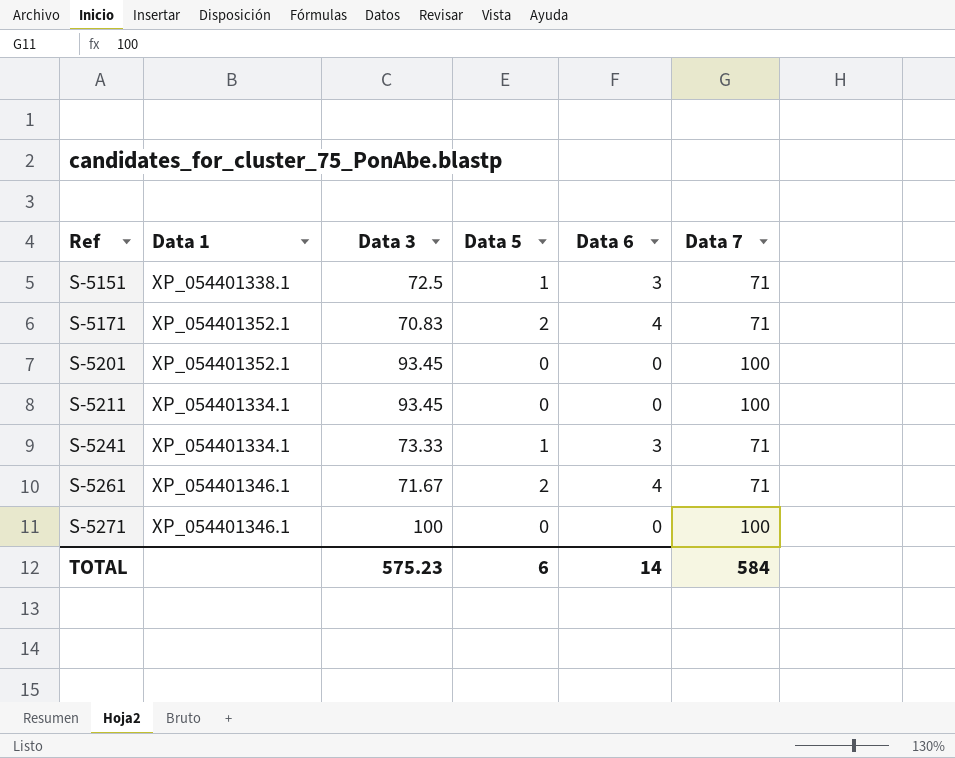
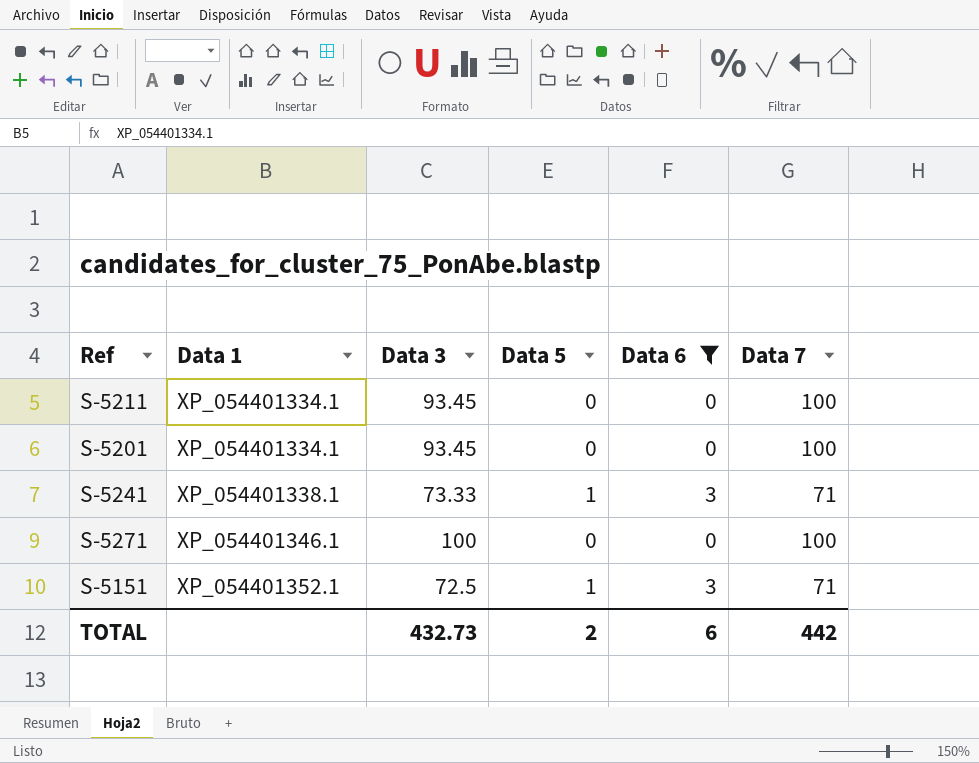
filter: none -> Data 6 != 4
row order: Ref ascending -> Data 1 ascending
S-5201 | Data 1: XP_054401352.1 -> XP_054401334.1
S-5241 | Data 1: XP_054401334.1 -> XP_054401338.1
S-5151 | Data 1: XP_054401338.1 -> XP_054401352.1
TOTAL | Data 3: 575.23 -> 432.73
TOTAL | Data 5: 6 -> 2
TOTAL | Data 6: 14 -> 6
TOTAL | Data 7: 584 -> 442

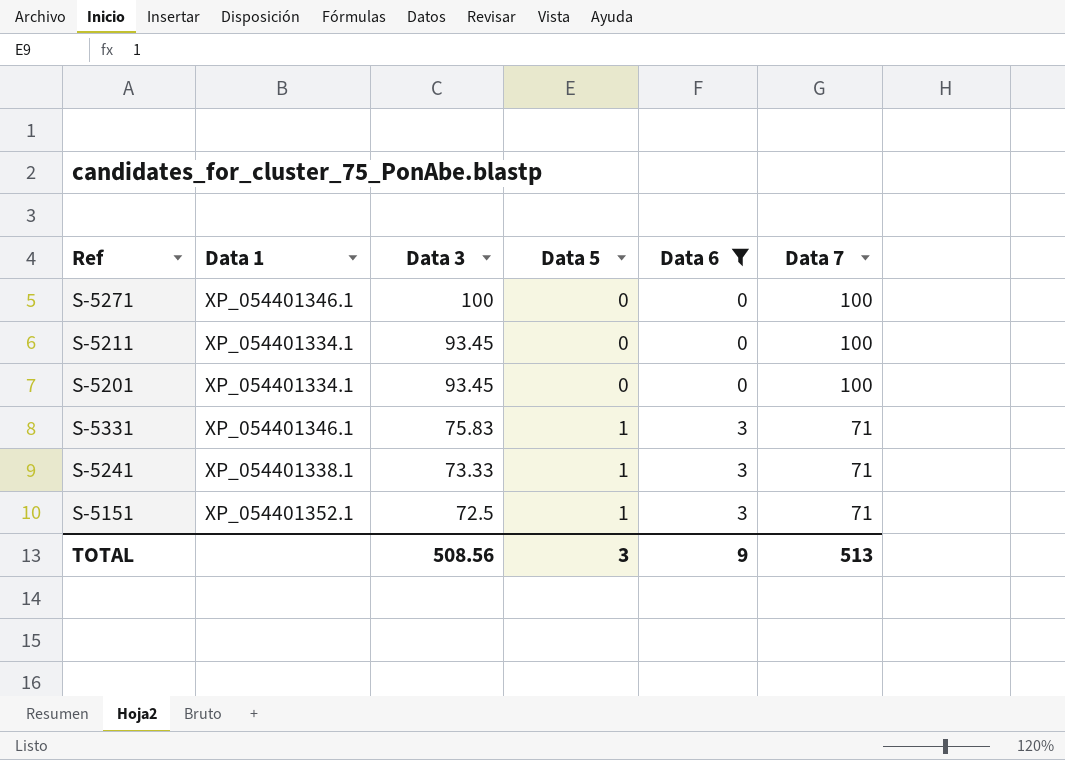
row order: Data 1 ascending -> Data 3 descending
row S-5331: none -> XP_054401346.1 | 75.83 | 1 | 3 | 71
TOTAL | Data 3: 432.73 -> 508.56
TOTAL | Data 5: 2 -> 3
TOTAL | Data 6: 6 -> 9
TOTAL | Data 7: 442 -> 513

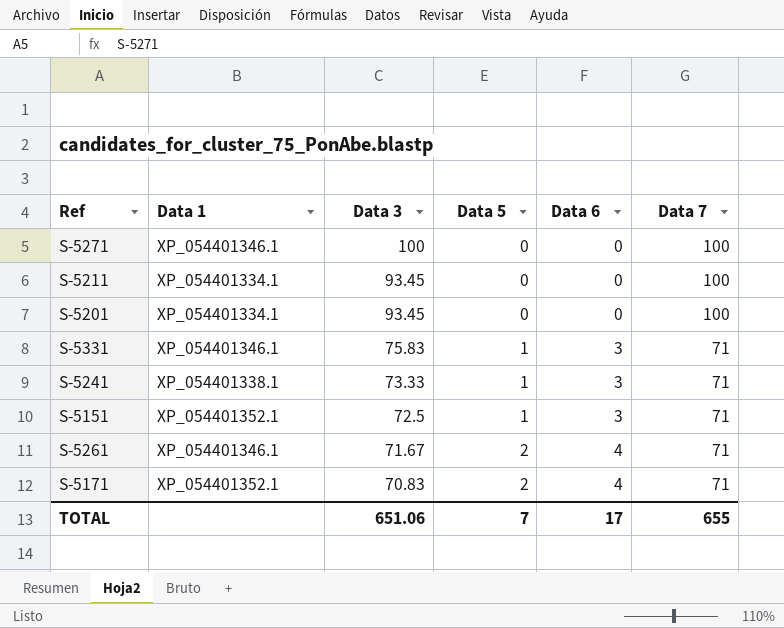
filter: Data 6 != 4 -> none
TOTAL | Data 3: 508.56 -> 651.06
TOTAL | Data 5: 3 -> 7
TOTAL | Data 6: 9 -> 17
TOTAL | Data 7: 513 -> 655

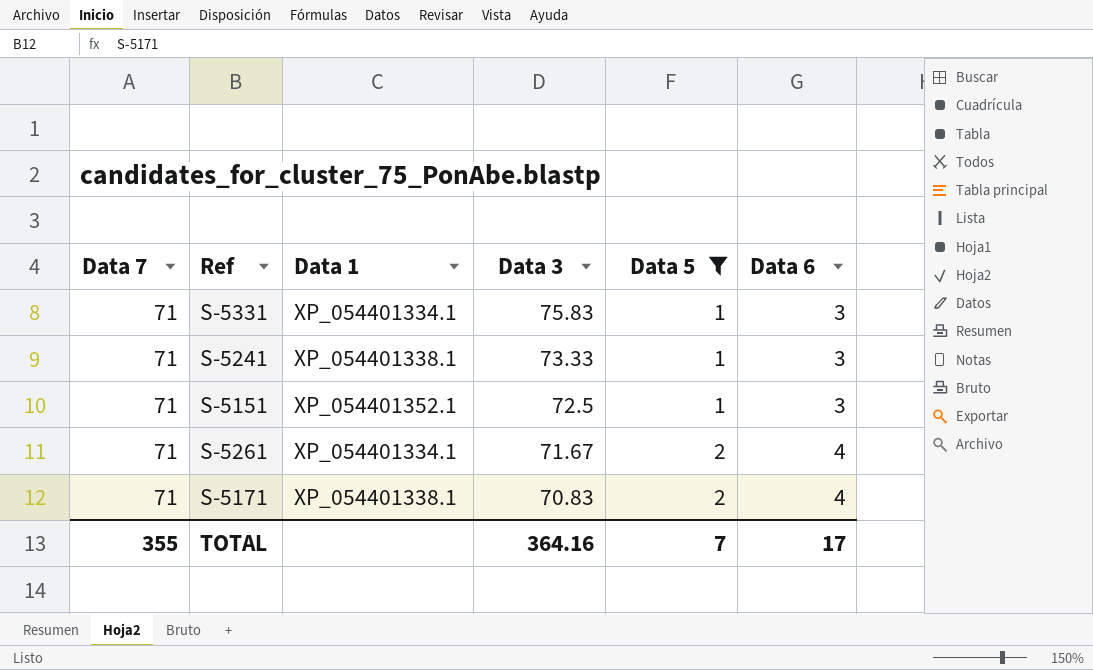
filter: none -> Data 5 != 0
column Data 7 | position: 6 -> 1
S-5331 | Data 1: XP_054401346.1 -> XP_054401334.1
S-5261 | Data 1: XP_054401346.1 -> XP_054401334.1
S-5171 | Data 1: XP_054401352.1 -> XP_054401338.1
TOTAL | Data 7: 655 -> 355
TOTAL | Data 3: 651.06 -> 364.16

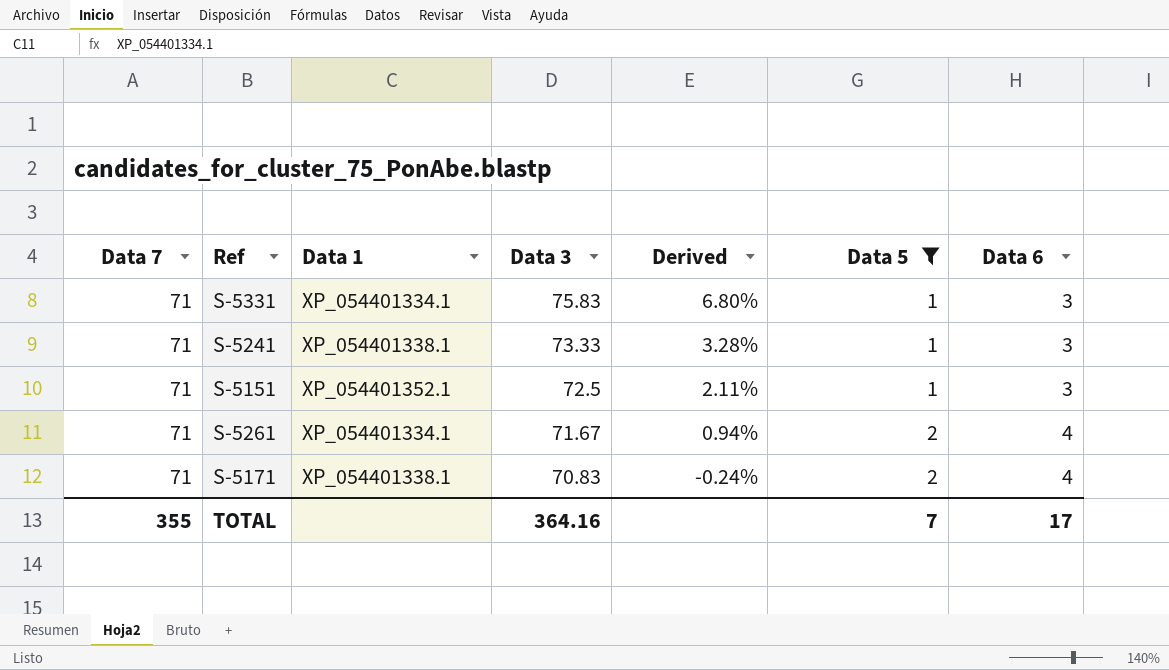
column Derived | formula: none -> ([Data 3] - [Data 7]) / [Data 7]

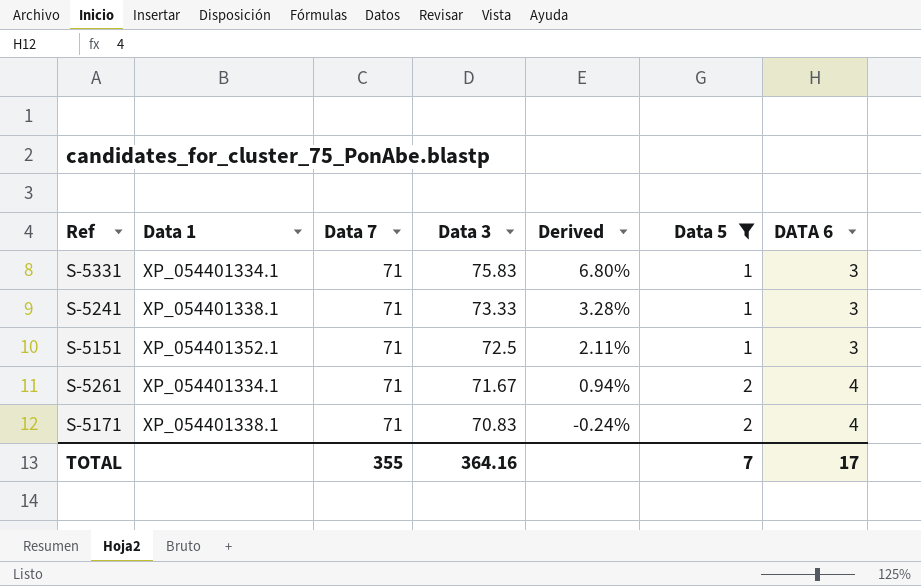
column Data 7 | position: 1 -> 3
column name: Data 6 -> DATA 6

